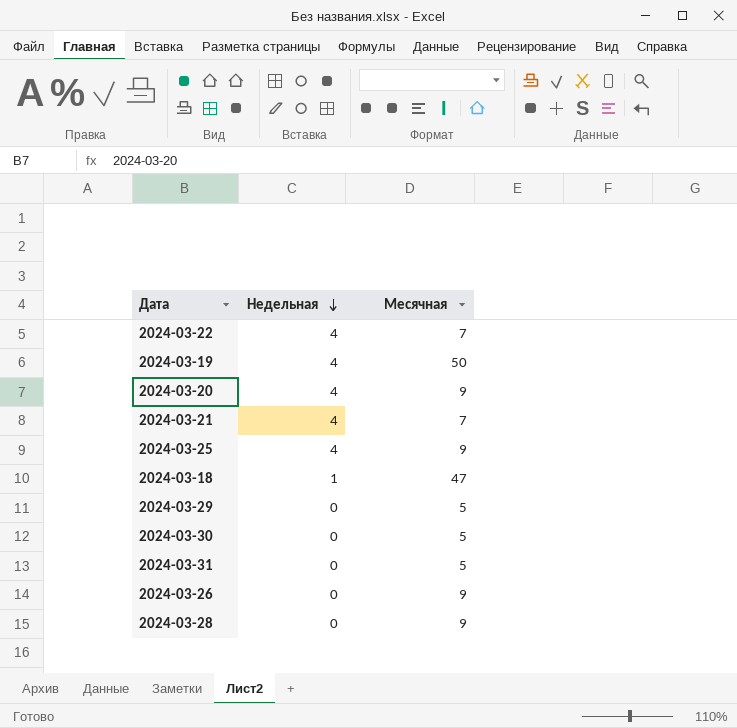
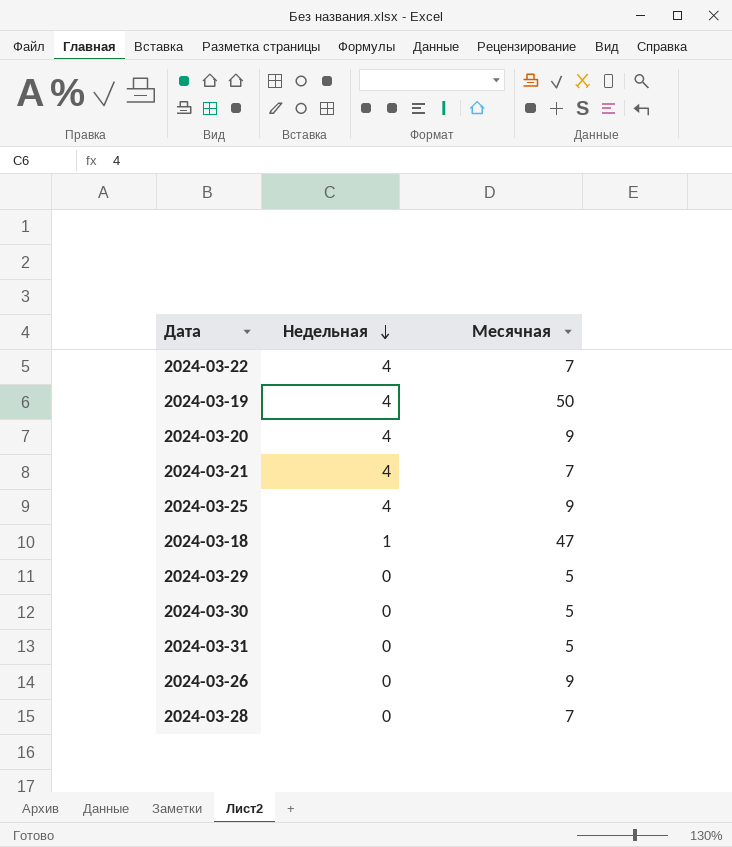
2024-03-28 | Месячная: 9 -> 7

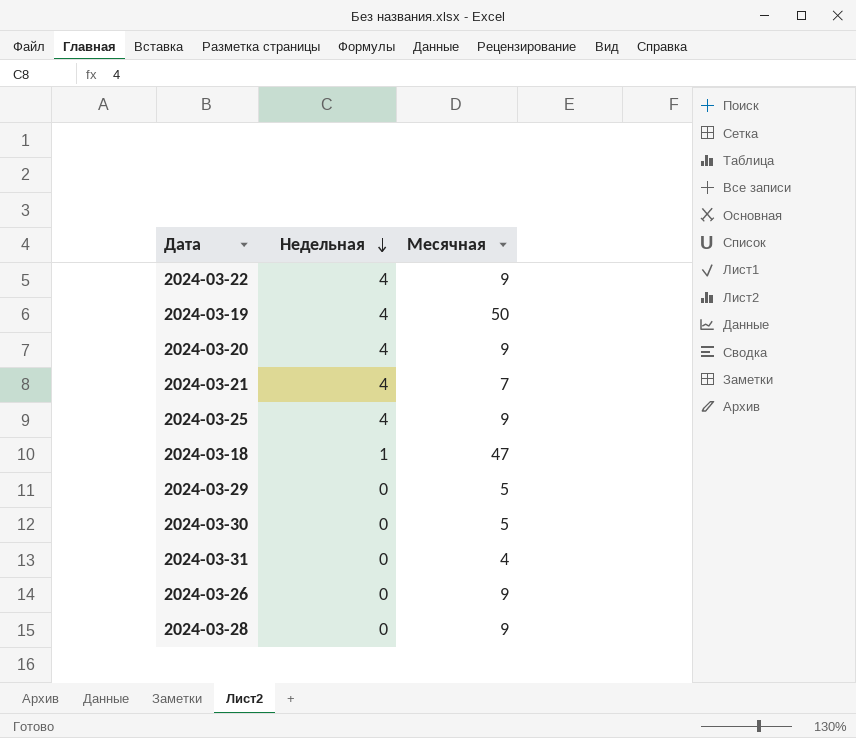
2024-03-22 | Месячная: 7 -> 9
2024-03-31 | Месячная: 5 -> 4
2024-03-28 | Месячная: 7 -> 9

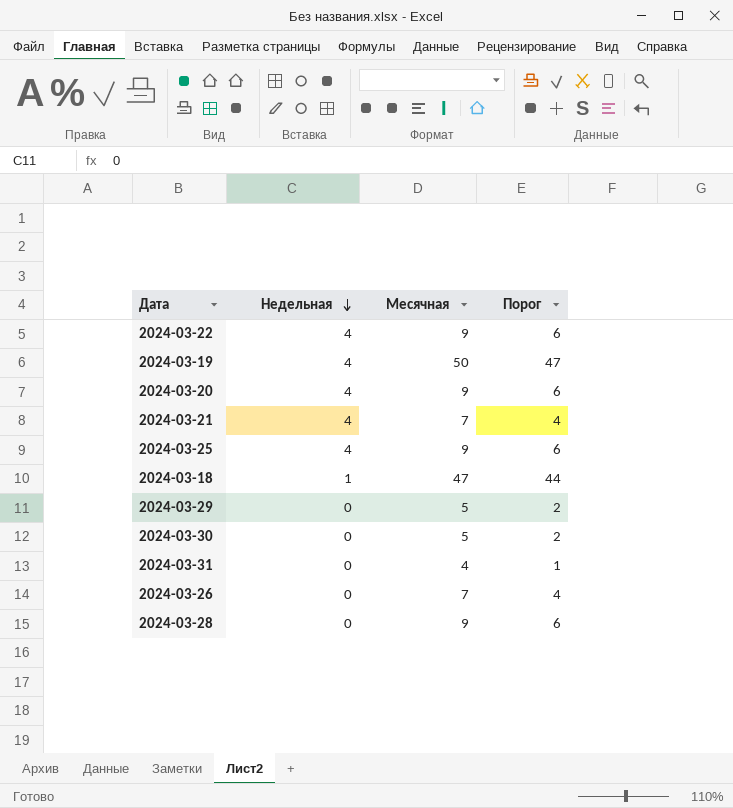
column Порог | formula: none -> [Месячная] - 3
2024-03-26 | Месячная: 9 -> 7

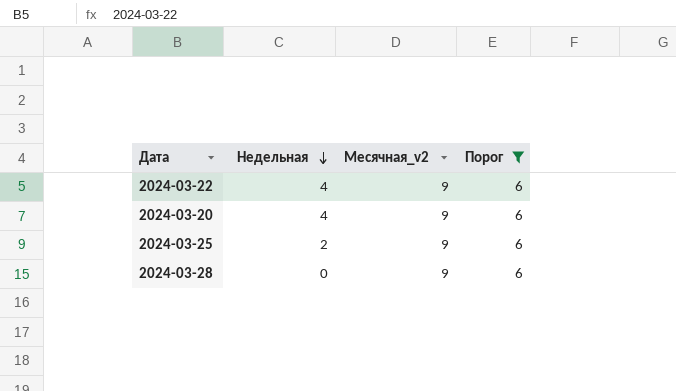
filter: none -> Порог = 6
column name: Месячная -> Месячная_v2
2024-03-25 | Недельная: 4 -> 2

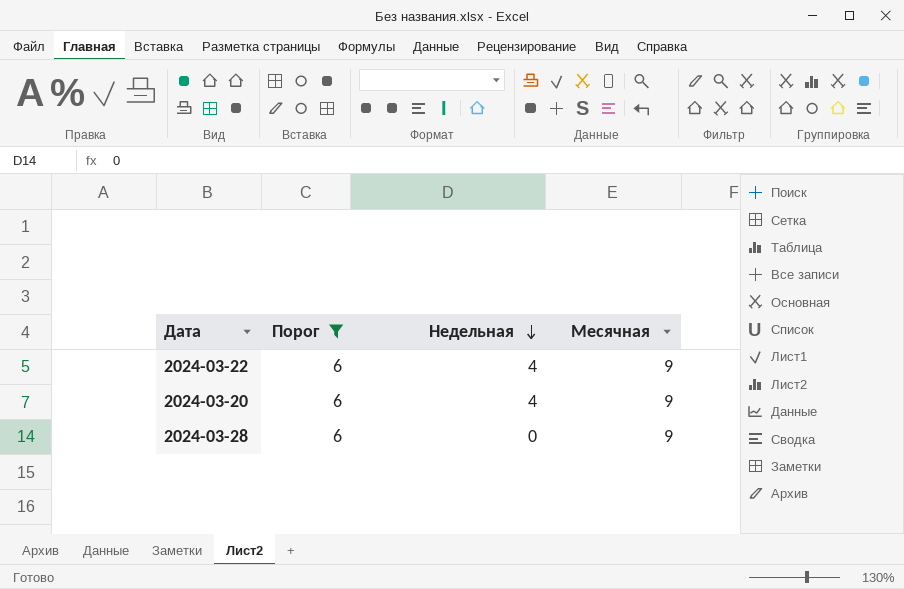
column Порог | position: 4 -> 2
column name: Месячная_v2 -> Месячная
row 2024-03-25: 2 | 9 | 6 -> none

